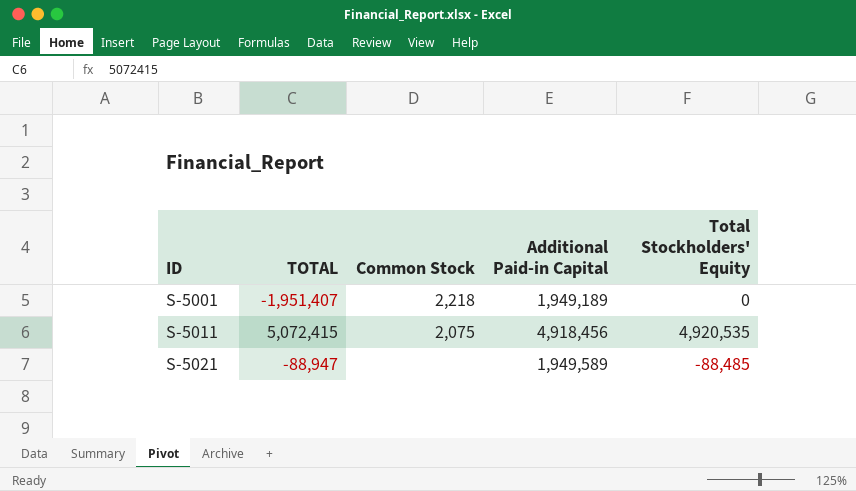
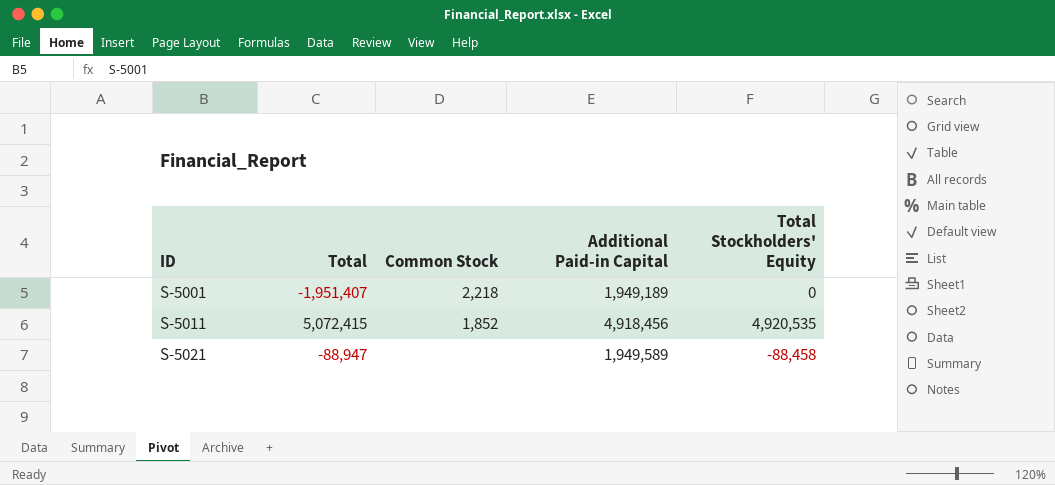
column name: TOTAL -> Total
S-5011 | Common Stock: 2,075 -> 1,852
S-5021 | Total Stockholders' Equity: -88,485 -> -88,458

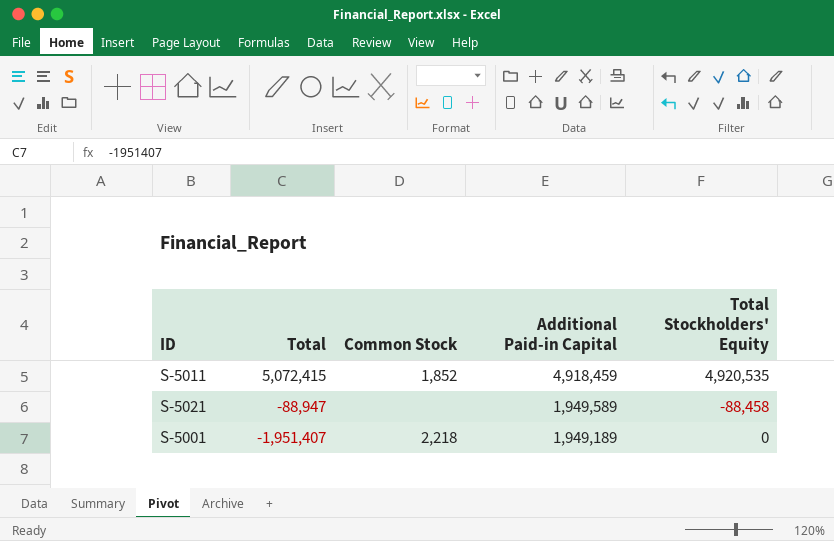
row order: ID ascending -> Total descending
S-5011 | Additional Paid-in Capital: 4,918,456 -> 4,918,459

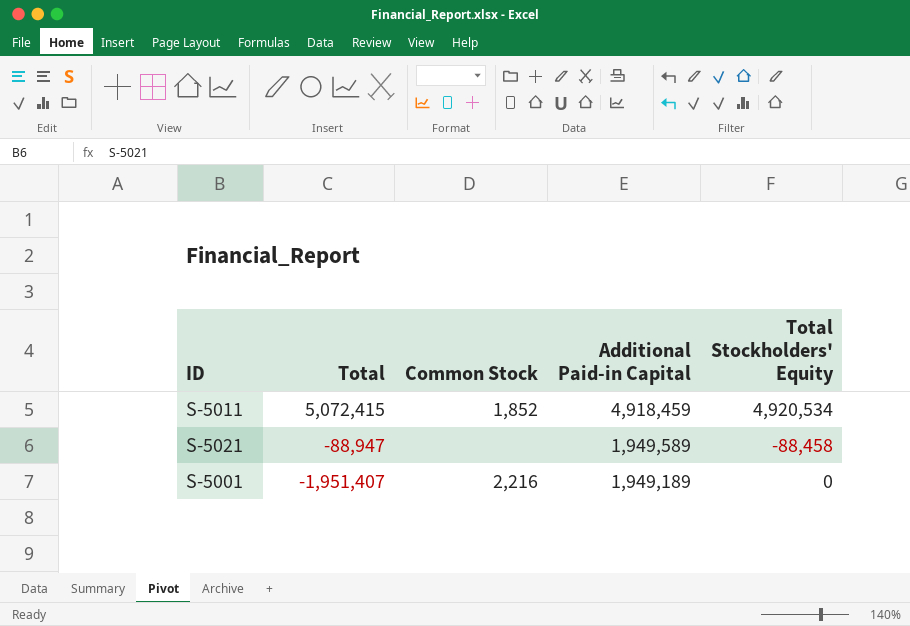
S-5011 | Total Stockholders' Equity: 4,920,535 -> 4,920,534
S-5001 | Common Stock: 2,218 -> 2,216

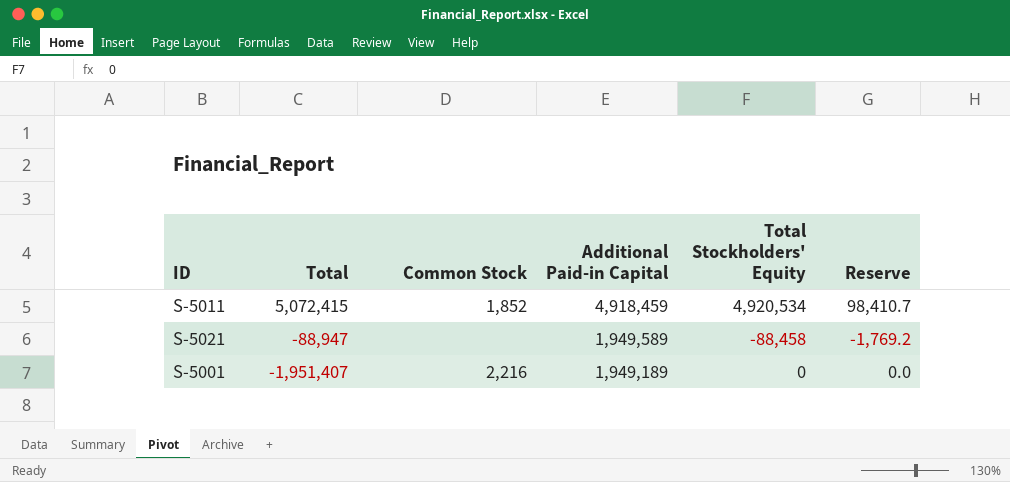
column Reserve | formula: none -> [Total Stockholders' Equity] * 0.02

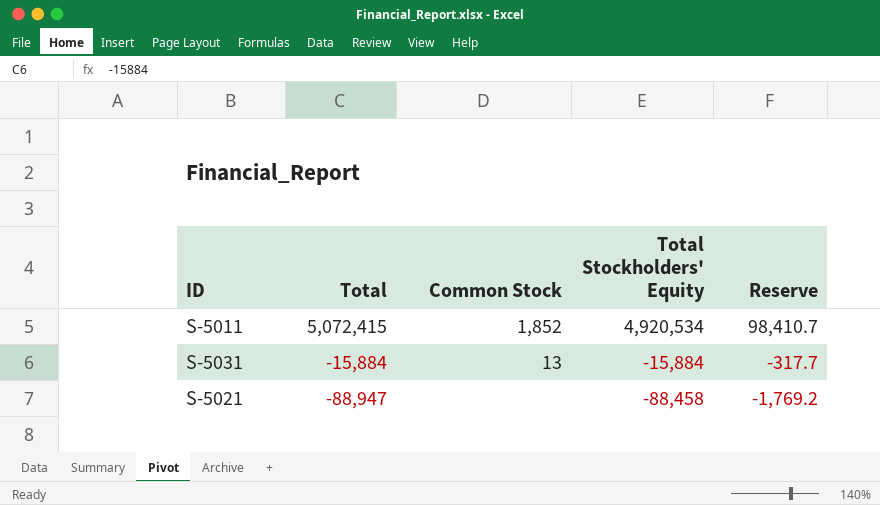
column Additional Paid-in Capital | position: 4 -> none
row S-5001: -1,951,407 | 2,216 | 1,949,189 | 0 | 0.0 -> none
row S-5031: none -> -15,884 | 13 | -15,884 | -317.7

